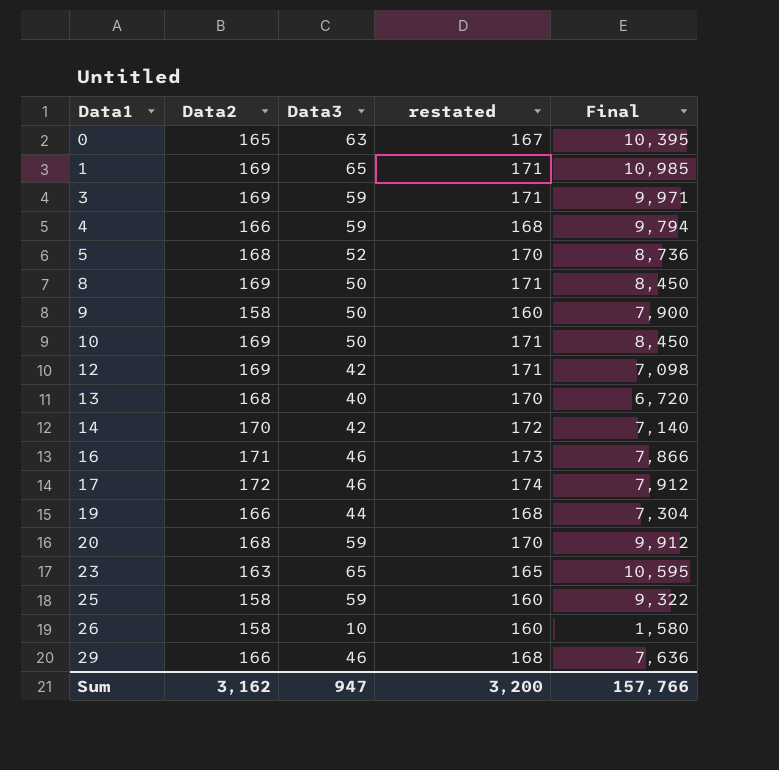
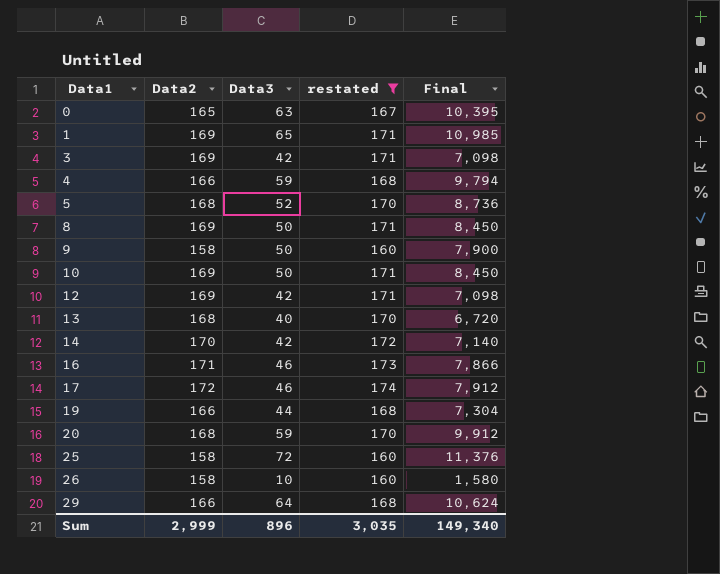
filter: none -> restated != 165
3 | Data3: 59 -> 42
3 | Final: 9,971 -> 7,098
25 | Data3: 59 -> 72
25 | Final: 9,322 -> 11,376
29 | Data3: 46 -> 64
29 | Final: 7,636 -> 10,624
Sum | Data2: 3,162 -> 2,999
Sum | Data3: 947 -> 896
Sum | restated: 3,200 -> 3,035
Sum | Final: 157,766 -> 149,340

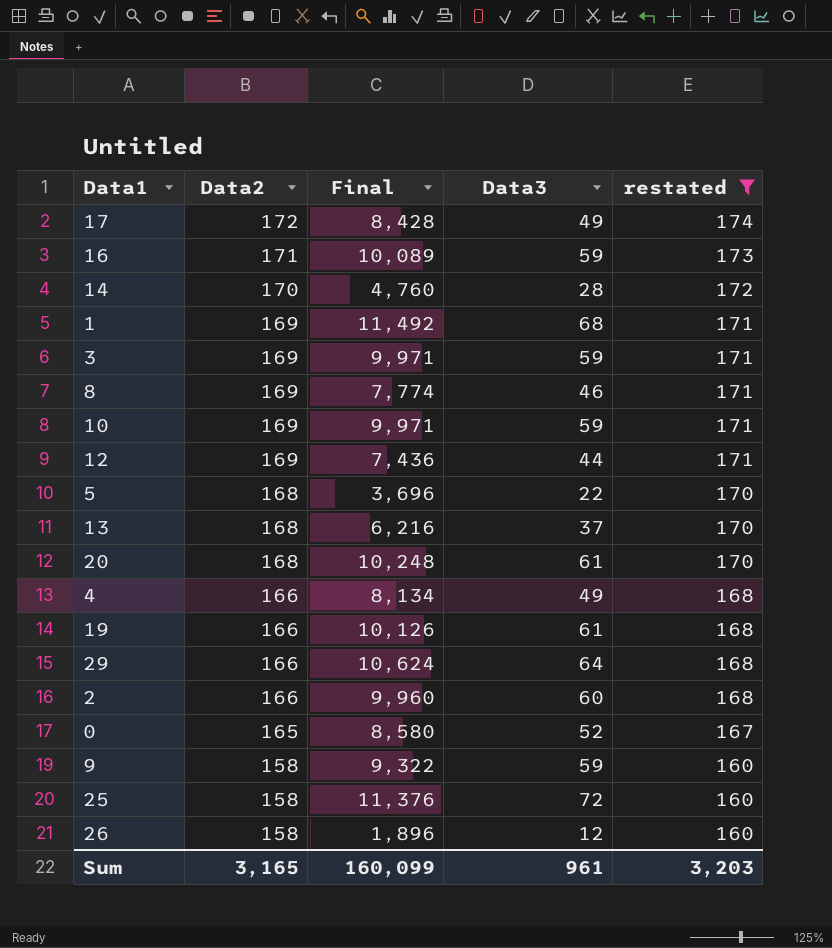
row order: Data1 ascending -> Data2 descending
column Final | position: 5 -> 3
17 | Final: 7,912 -> 8,428
17 | Data3: 46 -> 49
16 | Final: 7,866 -> 10,089
16 | Data3: 46 -> 59
14 | Final: 7,140 -> 4,760
14 | Data3: 42 -> 28
1 | Final: 10,985 -> 11,492
1 | Data3: 65 -> 68
3 | Final: 7,098 -> 9,971
3 | Data3: 42 -> 59
8 | Final: 8,450 -> 7,774
8 | Data3: 50 -> 46
10 | Final: 8,450 -> 9,971
10 | Data3: 50 -> 59
12 | Final: 7,098 -> 7,436
12 | Data3: 42 -> 44
5 | Final: 8,736 -> 3,696
5 | Data3: 52 -> 22
13 | Final: 6,720 -> 6,216
13 | Data3: 40 -> 37
20 | Final: 9,912 -> 10,248
20 | Data3: 59 -> 61
4 | Final: 9,794 -> 8,134
4 | Data3: 59 -> 49
19 | Final: 7,304 -> 10,126
19 | Data3: 44 -> 61
row 2: none -> 166 | 9,960 | 60 | 168
0 | Final: 10,395 -> 8,580
0 | Data3: 63 -> 52
9 | Final: 7,900 -> 9,322
9 | Data3: 50 -> 59
26 | Final: 1,580 -> 1,896
26 | Data3: 10 -> 12
Sum | Data2: 2,999 -> 3,165
Sum | Final: 149,340 -> 160,099
Sum | Data3: 896 -> 961
Sum | restated: 3,035 -> 3,203

